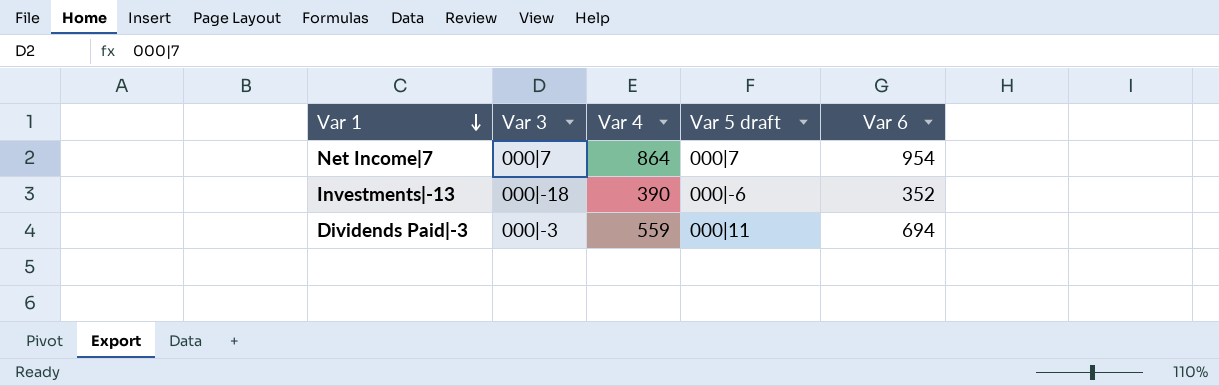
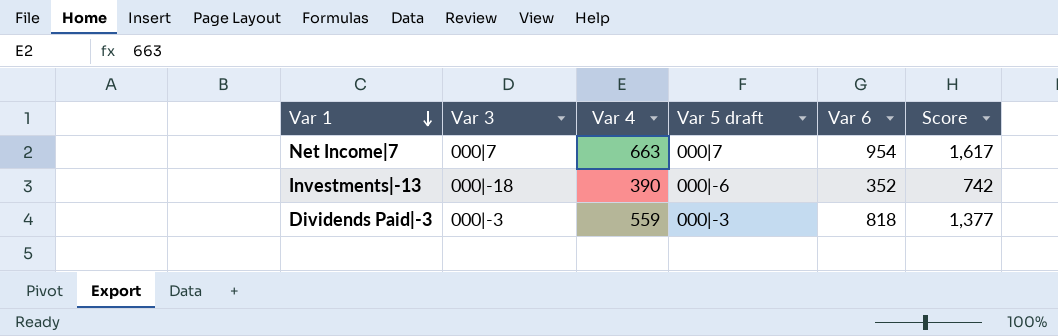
column Score | formula: none -> [Var 4] + [Var 6]
Net Income|7 | Var 4: 864 -> 663
Dividends Paid|-3 | Var 5 draft: 000|11 -> 000|-3
Dividends Paid|-3 | Var 6: 694 -> 818

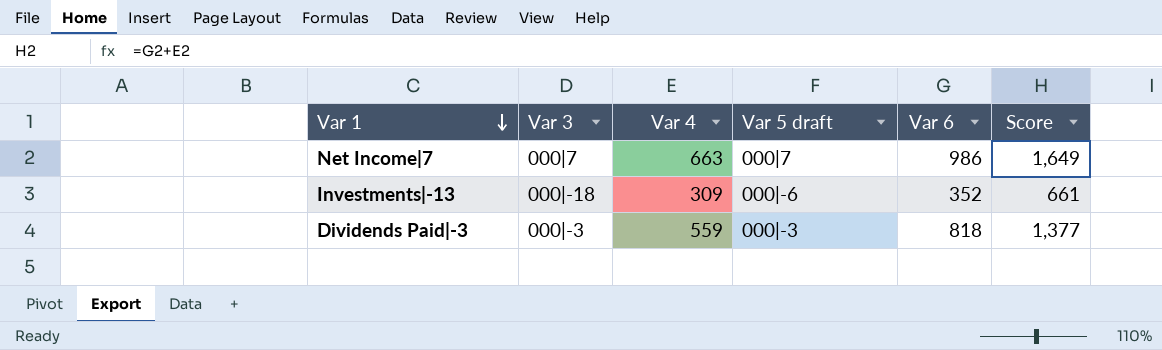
Net Income|7 | Var 6: 954 -> 986
Net Income|7 | Score: 1,617 -> 1,649
Investments|-13 | Var 4: 390 -> 309
Investments|-13 | Score: 742 -> 661

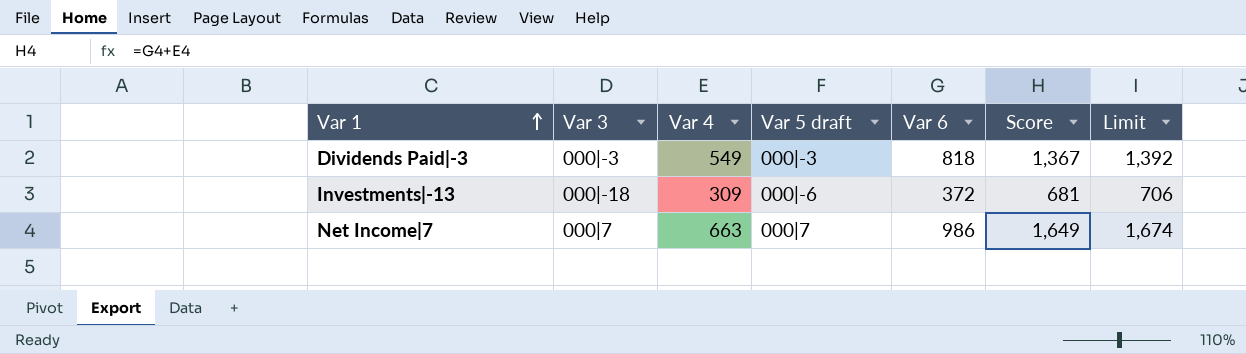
row order: Var 1 descending -> Var 1 ascending
column Limit | formula: none -> [Score] + 25
Dividends Paid|-3 | Var 4: 559 -> 549
Dividends Paid|-3 | Score: 1,377 -> 1,367
Investments|-13 | Var 6: 352 -> 372
Investments|-13 | Score: 661 -> 681

